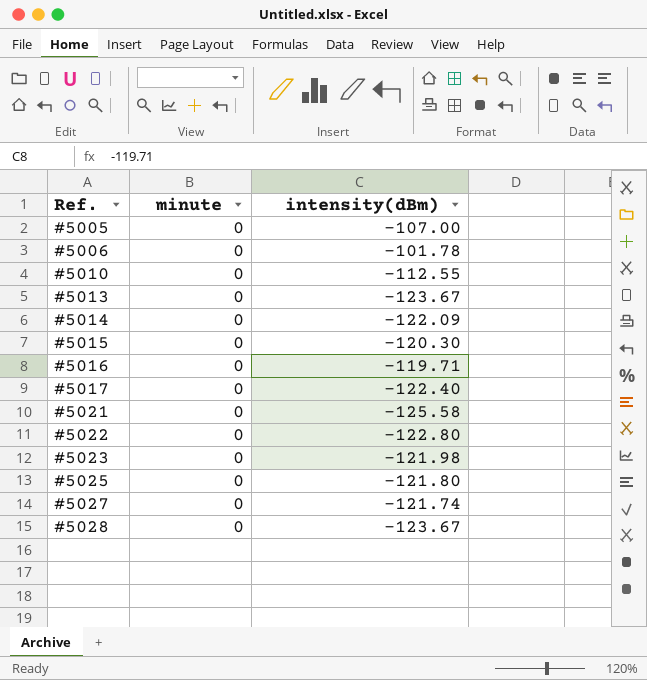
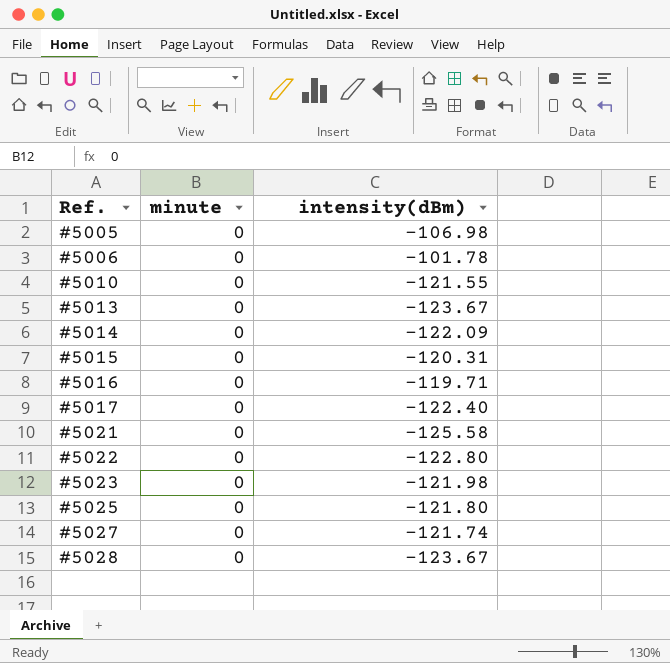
#5005 | intensity(dBm): -107.00 -> -106.98
#5010 | intensity(dBm): -112.55 -> -121.55
#5015 | intensity(dBm): -120.30 -> -120.31

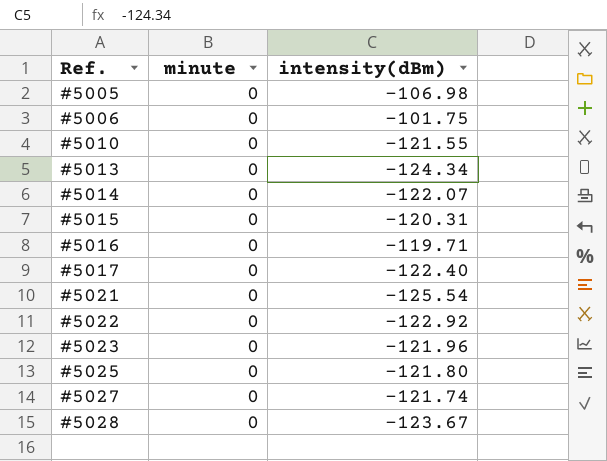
#5006 | intensity(dBm): -101.78 -> -101.75
#5013 | intensity(dBm): -123.67 -> -124.34
#5014 | intensity(dBm): -122.09 -> -122.07
#5021 | intensity(dBm): -125.58 -> -125.54
#5022 | intensity(dBm): -122.80 -> -122.92
#5023 | intensity(dBm): -121.98 -> -121.96

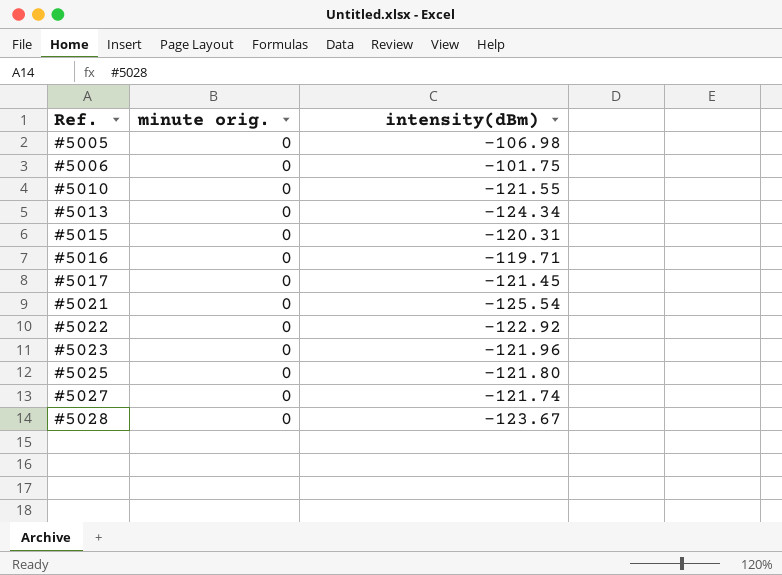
column name: minute -> minute orig.
row #5014: 0 | -122.07 -> none
#5017 | intensity(dBm): -122.40 -> -121.45

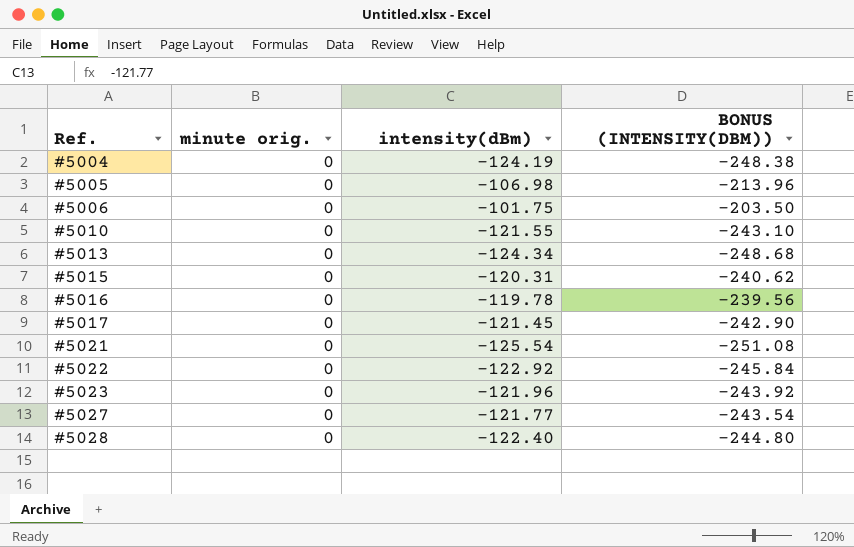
column BONUS (INTENSITY(DBM)) | formula: none -> [intensity(dBm)] * 2
row #5025: 0 | -121.80 -> none
row #5004: none -> 0 | -124.19 | -248.38
#5016 | intensity(dBm): -119.71 -> -119.78
#5027 | intensity(dBm): -121.74 -> -121.77
#5028 | intensity(dBm): -123.67 -> -122.40

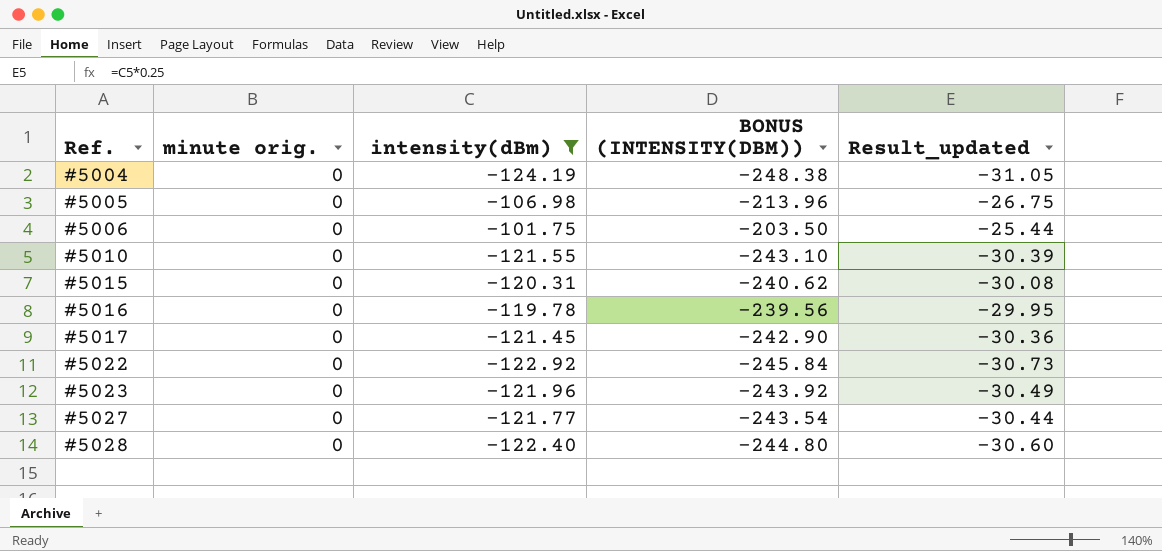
filter: none -> intensity(dBm) >= -124.19
column Result_updated | formula: none -> [intensity(dBm)] * 0.25

